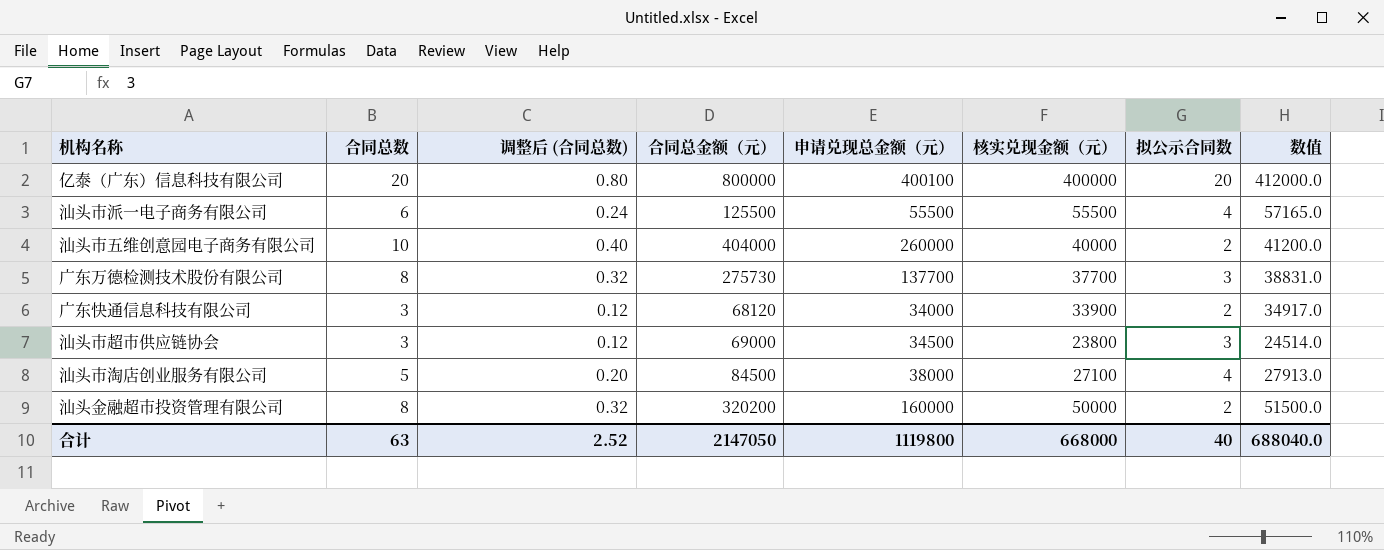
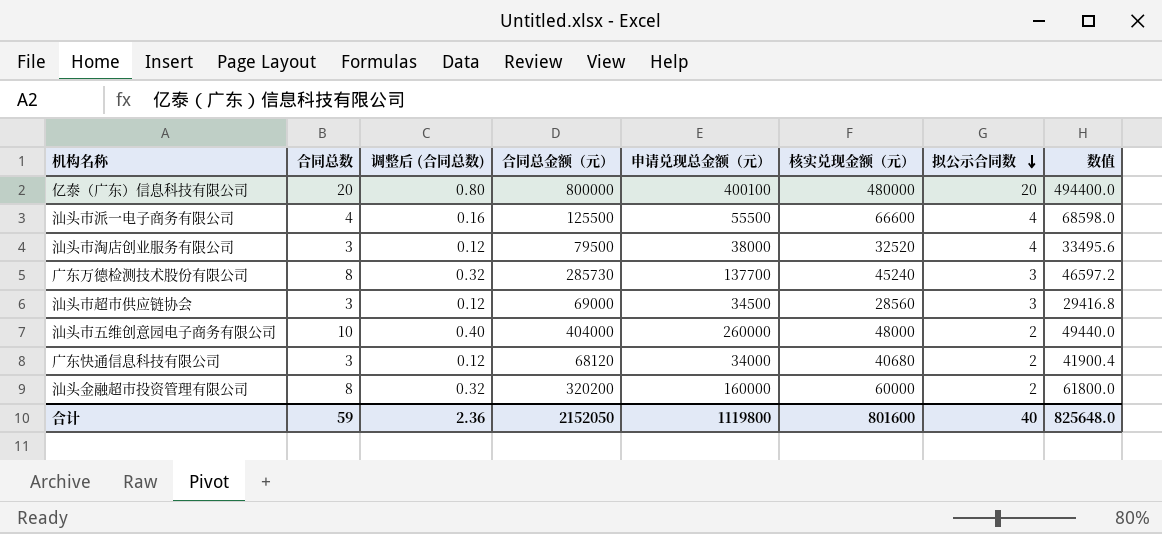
row order: none -> 拟公示合同数 descending
亿泰（广东）信息科技有限公司 | 核实兑现金额（元）: 400000 -> 480000
亿泰（广东）信息科技有限公司 | 数值: 412000.0 -> 494400.0
汕头市派一电子商务有限公司 | 合同总数: 6 -> 4
汕头市派一电子商务有限公司 | 调整后 (合同总数): 0.24 -> 0.16
汕头市派一电子商务有限公司 | 核实兑现金额（元）: 55500 -> 66600
汕头市派一电子商务有限公司 | 数值: 57165.0 -> 68598.0
汕头市淘店创业服务有限公司 | 合同总数: 5 -> 3
汕头市淘店创业服务有限公司 | 调整后 (合同总数): 0.20 -> 0.12
汕头市淘店创业服务有限公司 | 合同总金额（元）: 84500 -> 79500
汕头市淘店创业服务有限公司 | 核实兑现金额（元）: 27100 -> 32520
汕头市淘店创业服务有限公司 | 数值: 27913.0 -> 33495.6
广东万德检测技术股份有限公司 | 合同总金额（元）: 275730 -> 285730
广东万德检测技术股份有限公司 | 核实兑现金额（元）: 37700 -> 45240
广东万德检测技术股份有限公司 | 数值: 38831.0 -> 46597.2
汕头市超市供应链协会 | 核实兑现金额（元）: 23800 -> 28560
汕头市超市供应链协会 | 数值: 24514.0 -> 29416.8
汕头市五维创意园电子商务有限公司 | 核实兑现金额（元）: 40000 -> 48000
汕头市五维创意园电子商务有限公司 | 数值: 41200.0 -> 49440.0
广东快通信息科技有限公司 | 核实兑现金额（元）: 33900 -> 40680
广东快通信息科技有限公司 | 数值: 34917.0 -> 41900.4
汕头金融超市投资管理有限公司 | 核实兑现金额（元）: 50000 -> 60000
汕头金融超市投资管理有限公司 | 数值: 51500.0 -> 61800.0
合计 | 合同总数: 63 -> 59
合计 | 调整后 (合同总数): 2.52 -> 2.36
合计 | 合同总金额（元）: 2147050 -> 2152050
合计 | 核实兑现金额（元）: 668000 -> 801600
合计 | 数值: 688040.0 -> 825648.0

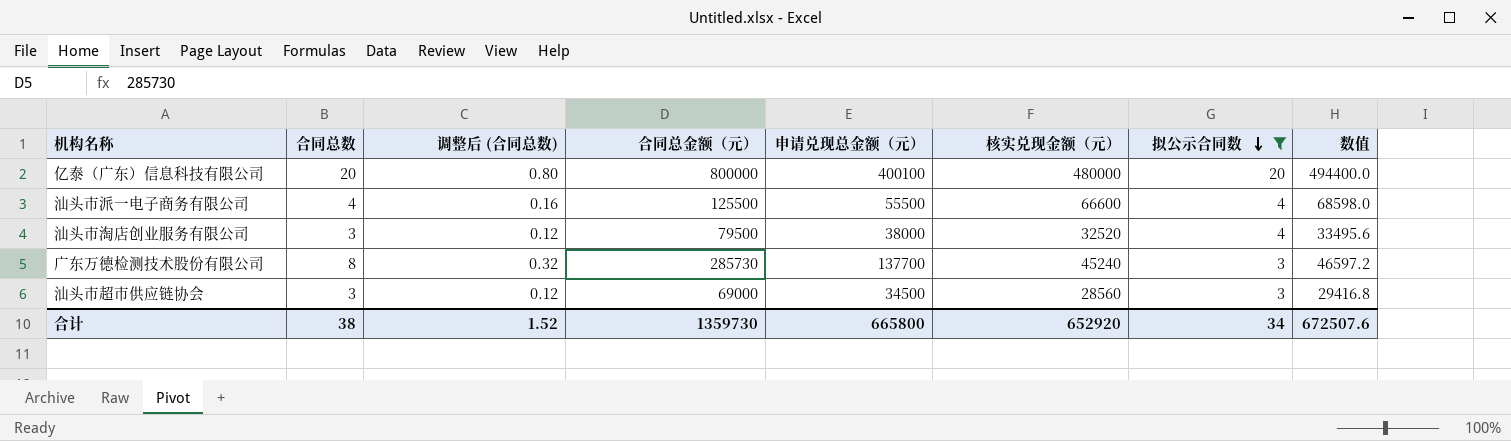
filter: none -> 拟公示合同数 != 2
合计 | 合同总数: 59 -> 38
合计 | 调整后 (合同总数): 2.36 -> 1.52
合计 | 合同总金额（元）: 2152050 -> 1359730
合计 | 申请兑现总金额（元）: 1119800 -> 665800
合计 | 核实兑现金额（元）: 801600 -> 652920
合计 | 拟公示合同数: 40 -> 34
合计 | 数值: 825648.0 -> 672507.6

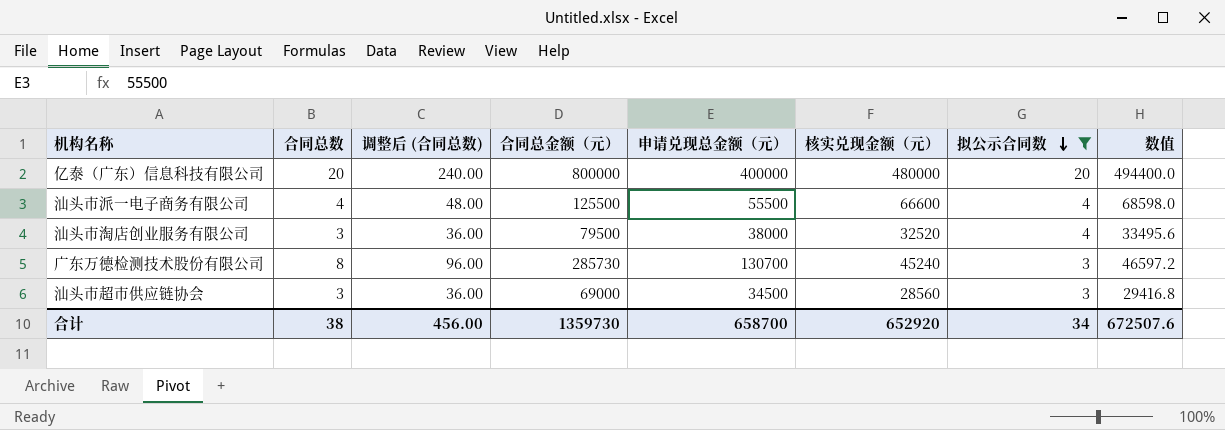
column 调整后 (合同总数) | formula: [合同总数] * 0.04 -> [合同总数] * 12
亿泰（广东）信息科技有限公司 | 申请兑现总金额（元）: 400100 -> 400000
广东万德检测技术股份有限公司 | 申请兑现总金额（元）: 137700 -> 130700
合计 | 调整后 (合同总数): 1.52 -> 456.00
合计 | 申请兑现总金额（元）: 665800 -> 658700

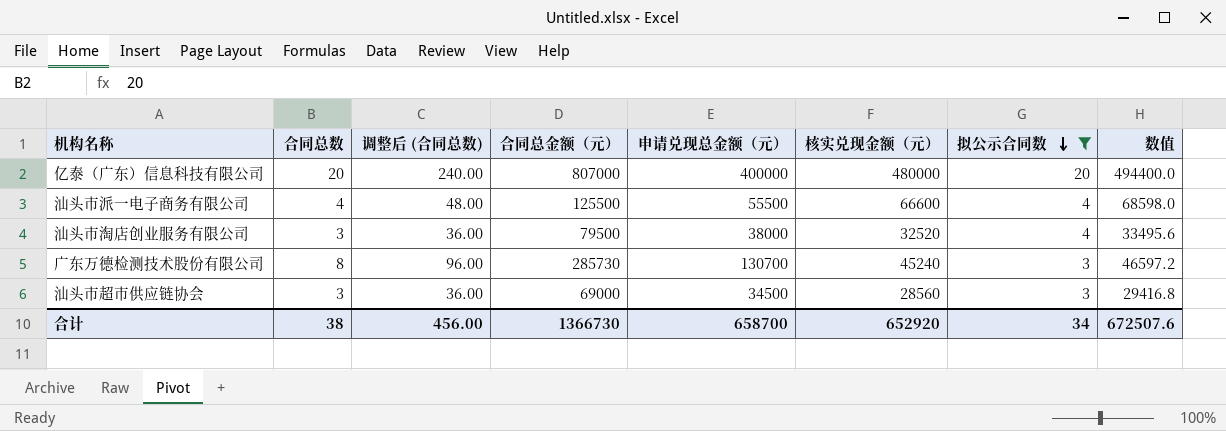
亿泰（广东）信息科技有限公司 | 合同总金额（元）: 800000 -> 807000
合计 | 合同总金额（元）: 1359730 -> 1366730

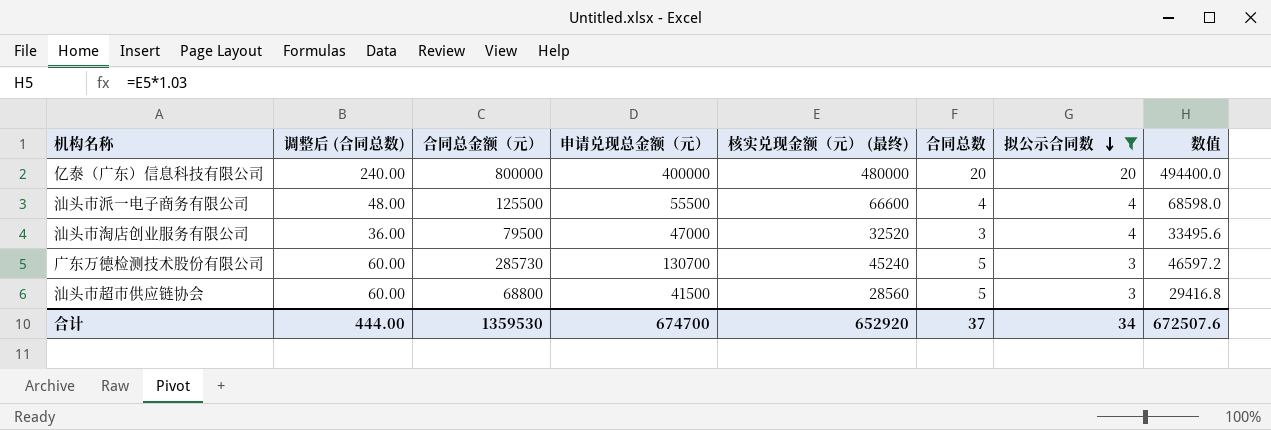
column name: 核实兑现金额（元） -> 核实兑现金额（元） (最终)
column 合同总数 | position: 2 -> 6
亿泰（广东）信息科技有限公司 | 合同总金额（元）: 807000 -> 800000
汕头市淘店创业服务有限公司 | 申请兑现总金额（元）: 38000 -> 47000
广东万德检测技术股份有限公司 | 调整后 (合同总数): 96.00 -> 60.00
广东万德检测技术股份有限公司 | 合同总数: 8 -> 5
汕头市超市供应链协会 | 调整后 (合同总数): 36.00 -> 60.00
汕头市超市供应链协会 | 合同总金额（元）: 69000 -> 68800
汕头市超市供应链协会 | 申请兑现总金额（元）: 34500 -> 41500
汕头市超市供应链协会 | 合同总数: 3 -> 5
合计 | 调整后 (合同总数): 456.00 -> 444.00
合计 | 合同总金额（元）: 1366730 -> 1359530
合计 | 申请兑现总金额（元）: 658700 -> 674700
合计 | 合同总数: 38 -> 37

